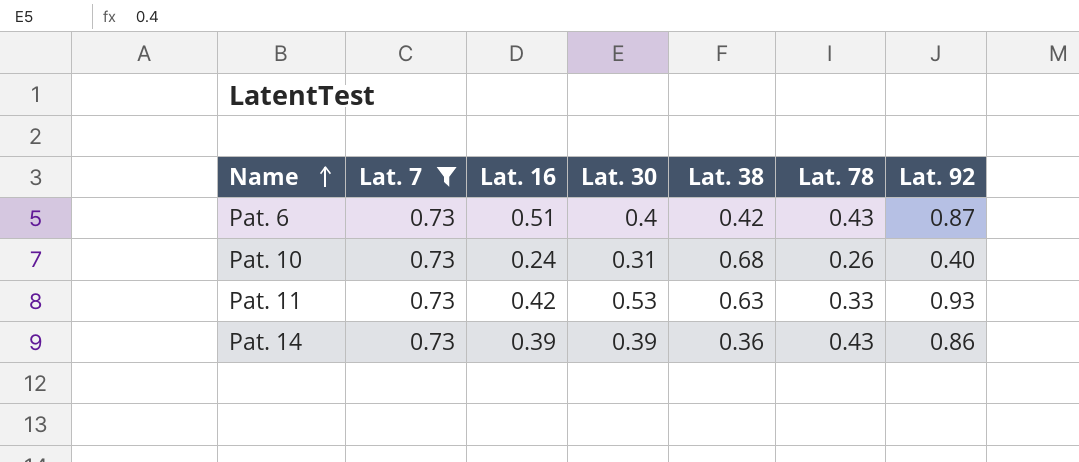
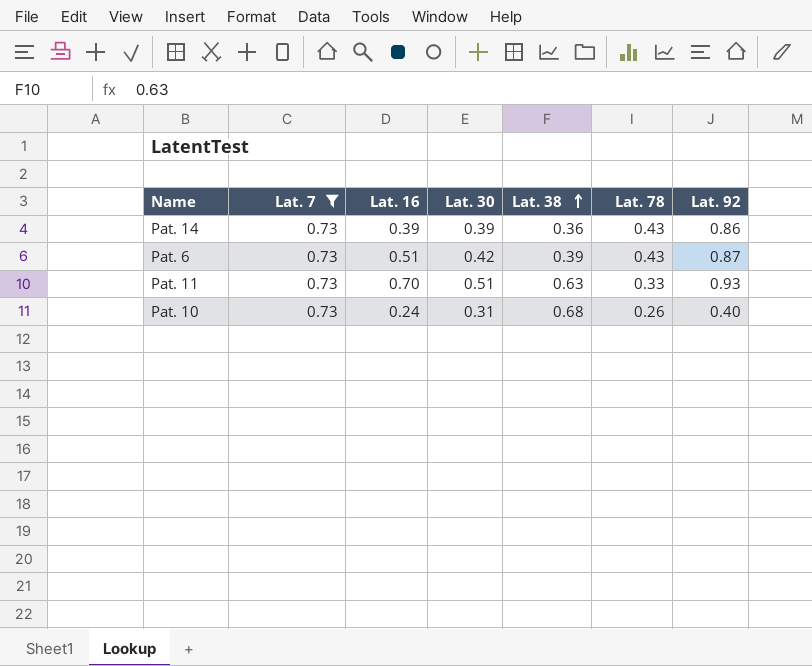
row order: Name ascending -> Lat. 38 ascending
Pat. 6 | Lat. 30: 0.4 -> 0.42
Pat. 6 | Lat. 38: 0.42 -> 0.39
Pat. 11 | Lat. 16: 0.42 -> 0.70
Pat. 11 | Lat. 30: 0.53 -> 0.51

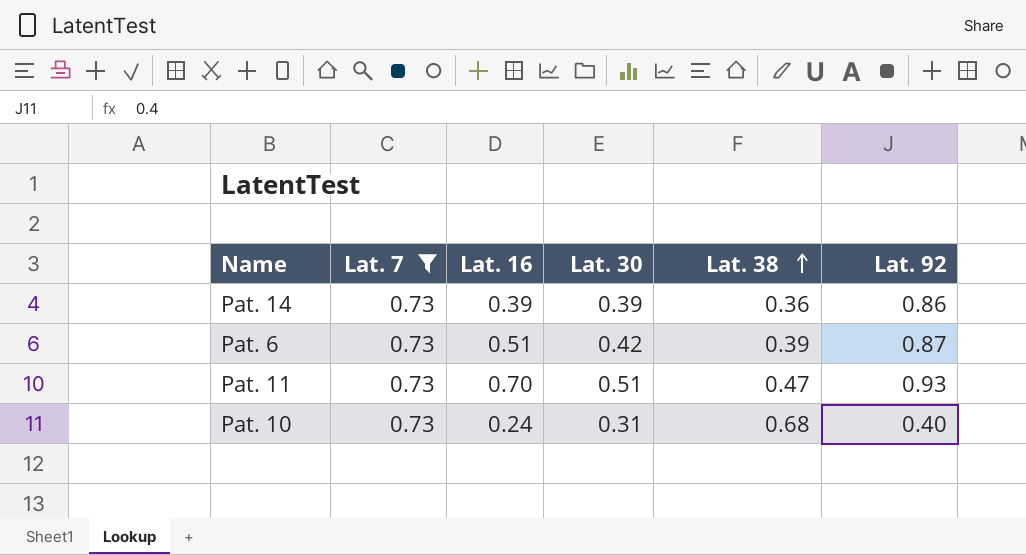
column Lat. 78 | position: 6 -> none
Pat. 11 | Lat. 38: 0.63 -> 0.47

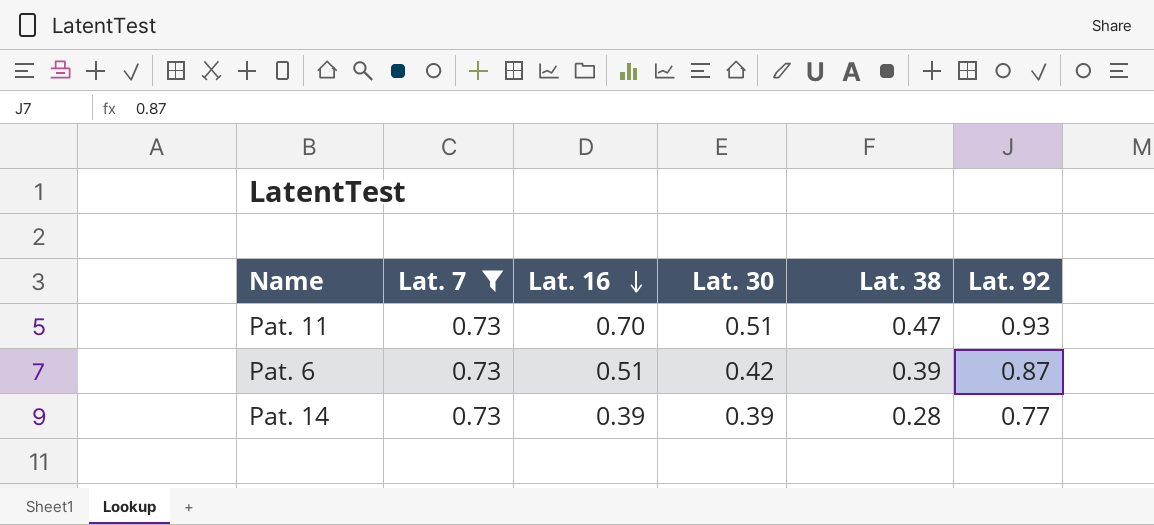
row order: Lat. 38 ascending -> Lat. 16 descending
row Pat. 10: 0.73 | 0.24 | 0.31 | 0.68 | 0.40 -> none
Pat. 14 | Lat. 38: 0.36 -> 0.28
Pat. 14 | Lat. 92: 0.86 -> 0.77

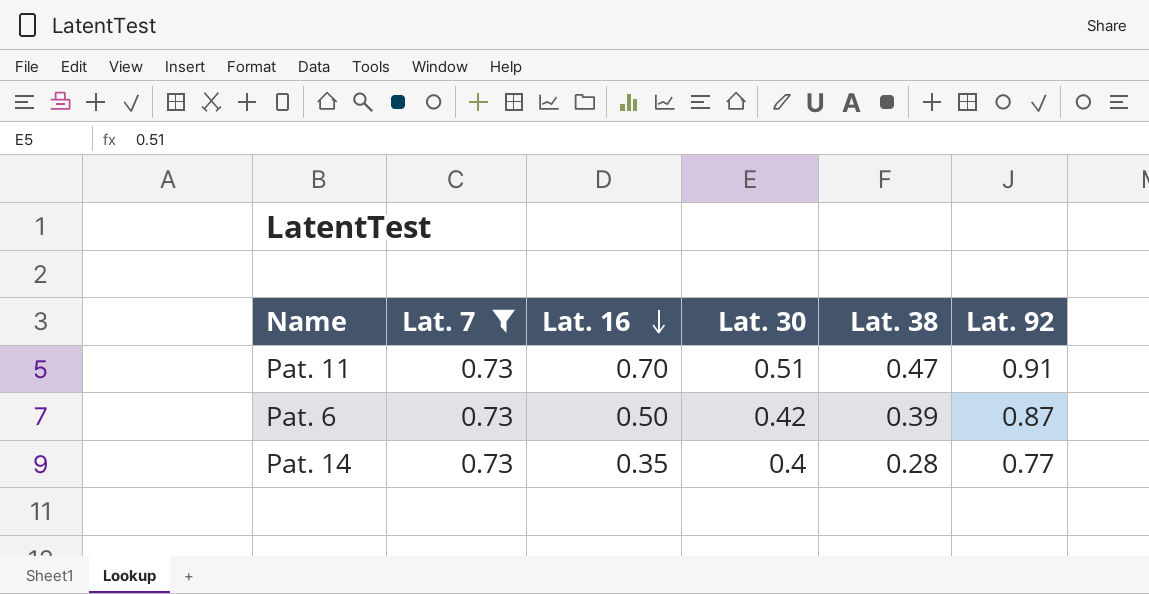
Pat. 11 | Lat. 92: 0.93 -> 0.91
Pat. 6 | Lat. 16: 0.51 -> 0.50
Pat. 14 | Lat. 16: 0.39 -> 0.35
Pat. 14 | Lat. 30: 0.39 -> 0.4

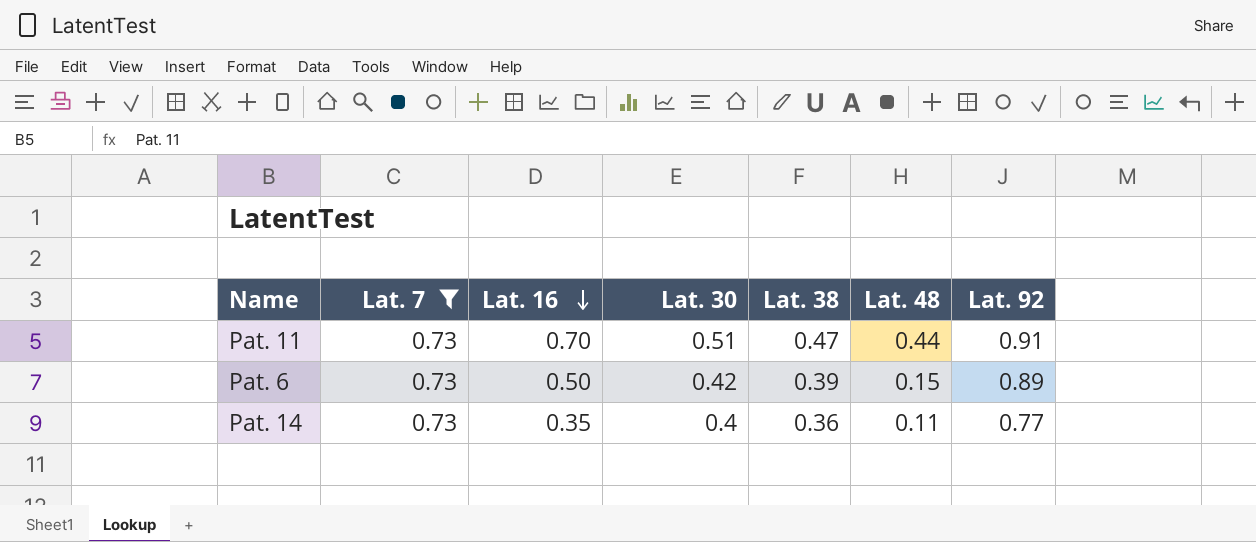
column Lat. 48 | position: none -> 6
Pat. 6 | Lat. 92: 0.87 -> 0.89
Pat. 14 | Lat. 38: 0.28 -> 0.36

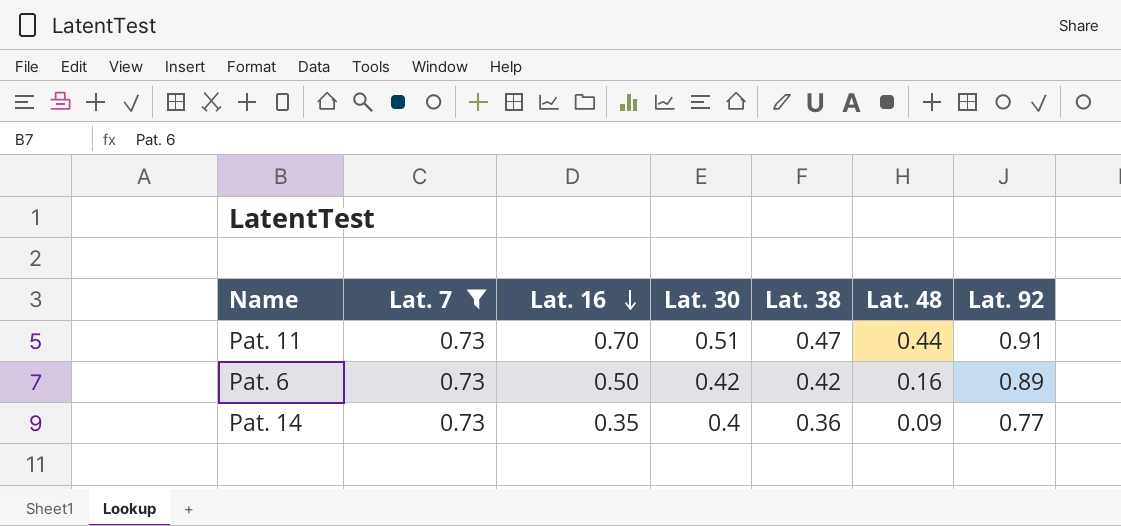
Pat. 6 | Lat. 38: 0.39 -> 0.42
Pat. 6 | Lat. 48: 0.15 -> 0.16
Pat. 14 | Lat. 48: 0.11 -> 0.09

